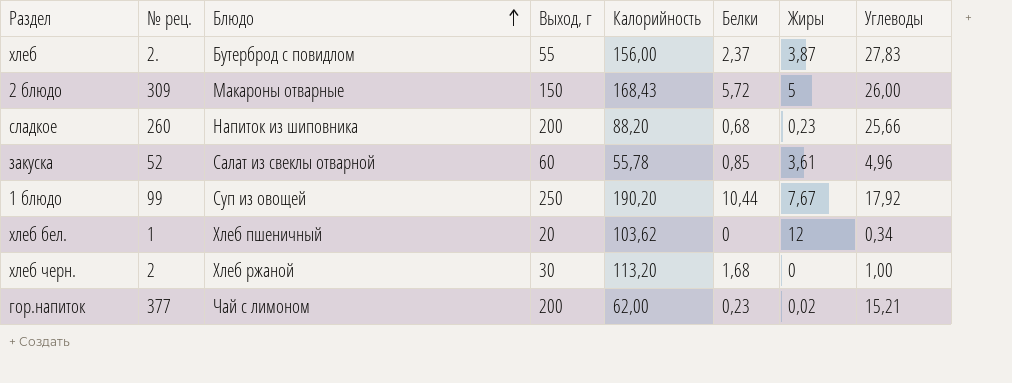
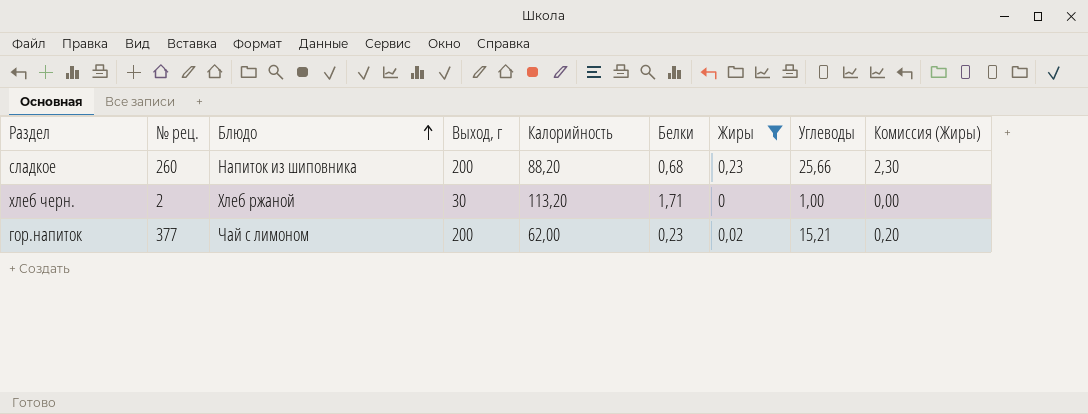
filter: none -> Жиры <= 0,23
column Комиссия (Жиры) | formula: none -> [Жиры] * 10
хлеб черн. | Белки: 1,68 -> 1,71

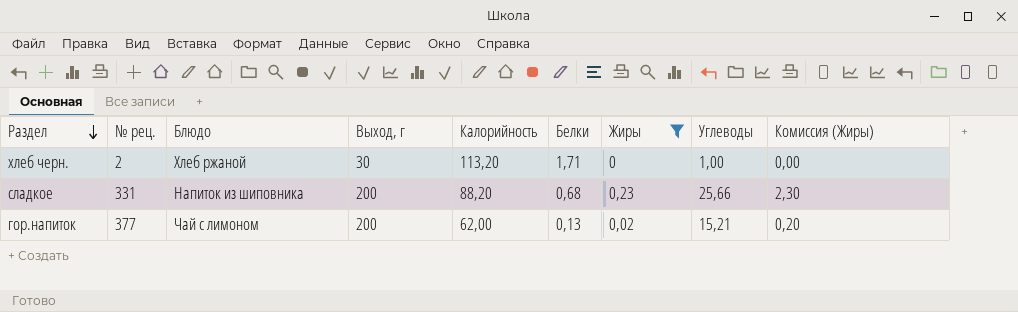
row order: Блюдо ascending -> Раздел descending
сладкое | № рец.: 260 -> 331
гор.напиток | Белки: 0,23 -> 0,13

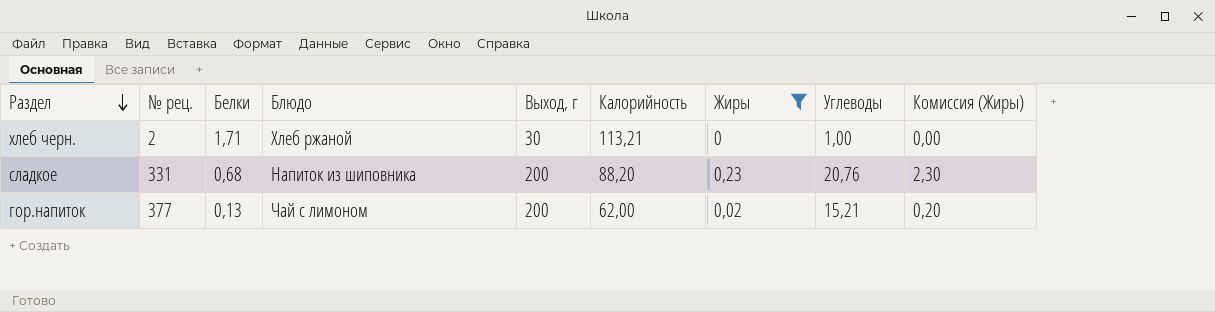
column Белки | position: 6 -> 3
хлеб черн. | Калорийность: 113,20 -> 113,21
сладкое | Углеводы: 25,66 -> 20,76

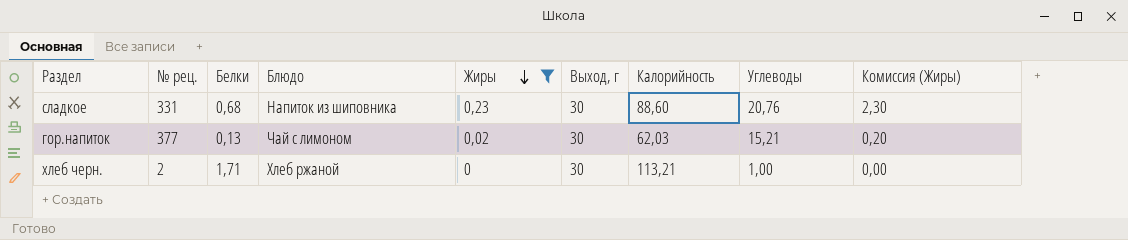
row order: Раздел descending -> Жиры descending
column Жиры | position: 7 -> 5
сладкое | Выход, г: 200 -> 30
сладкое | Калорийность: 88,20 -> 88,60
гор.напиток | Выход, г: 200 -> 30
гор.напиток | Калорийность: 62,00 -> 62,03

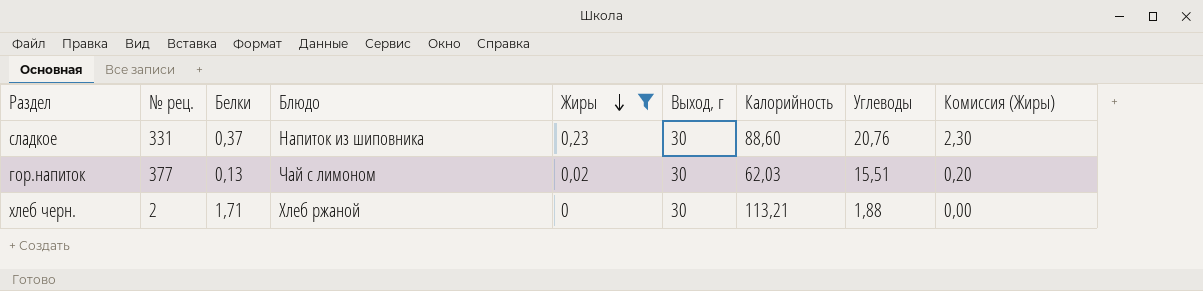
сладкое | Белки: 0,68 -> 0,37
гор.напиток | Углеводы: 15,21 -> 15,51
хлеб черн. | Углеводы: 1,00 -> 1,88

